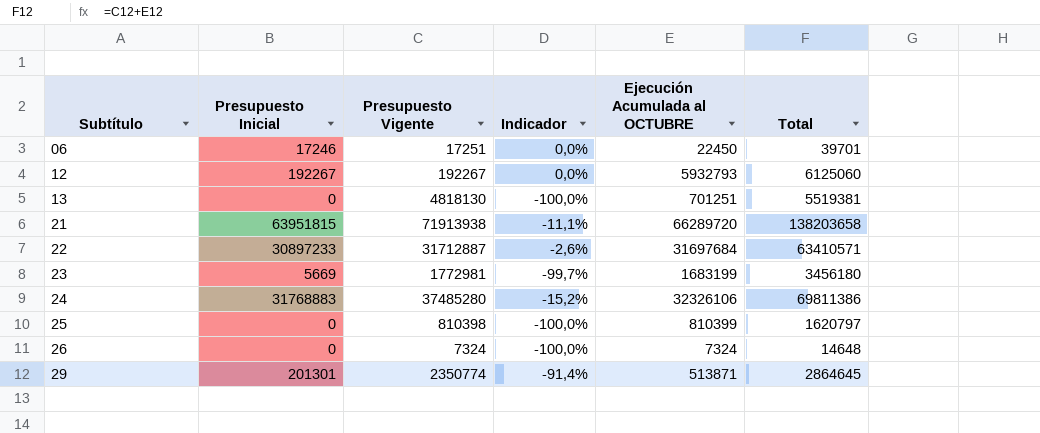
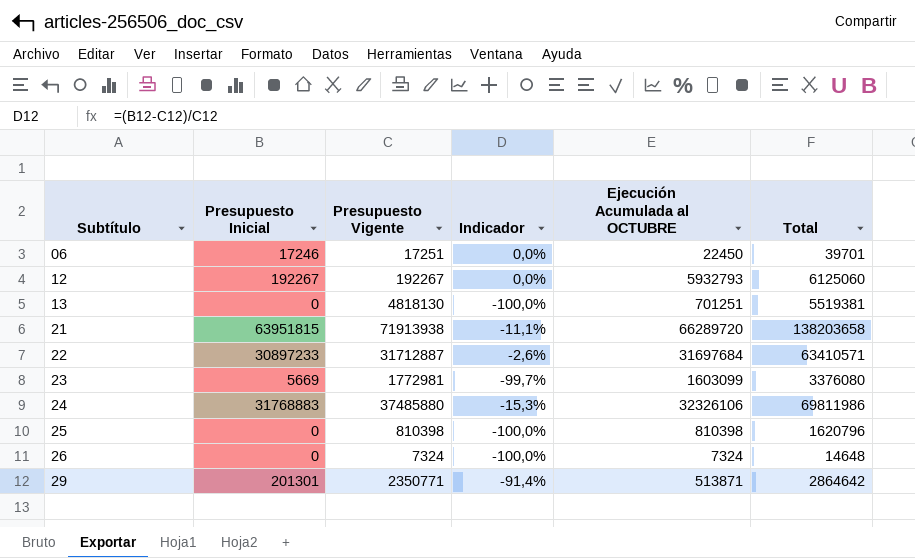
23 | Ejecución Acumulada al OCTUBRE: 1683199 -> 1603099
23 | Total: 3456180 -> 3376080
24 | Presupuesto Vigente: 37485280 -> 37485880
24 | Indicador: -15,2% -> -15,3%
24 | Total: 69811386 -> 69811986
25 | Ejecución Acumulada al OCTUBRE: 810399 -> 810398
25 | Total: 1620797 -> 1620796
29 | Presupuesto Vigente: 2350774 -> 2350771
29 | Total: 2864645 -> 2864642

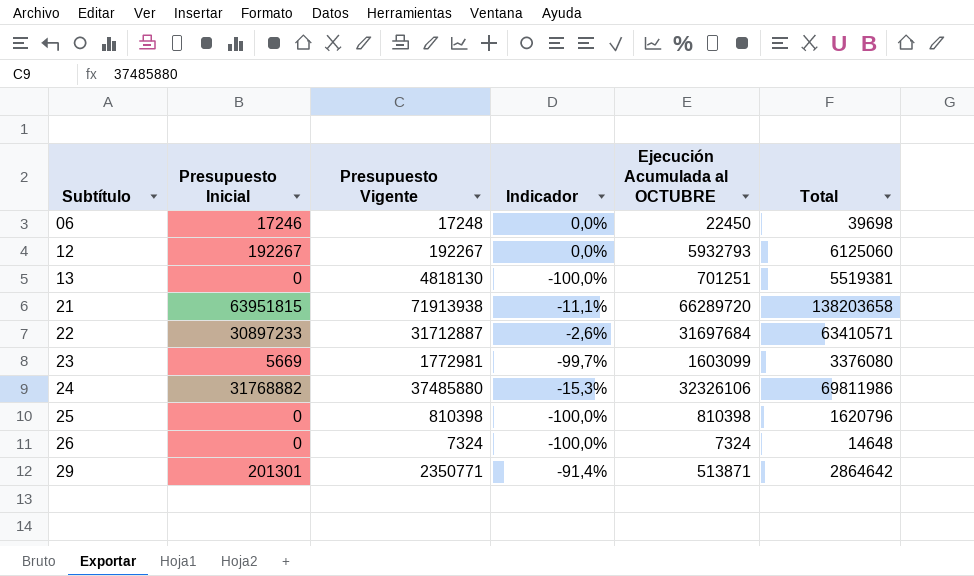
06 | Presupuesto Vigente: 17251 -> 17248
06 | Total: 39701 -> 39698
24 | Presupuesto Inicial: 31768883 -> 31768882

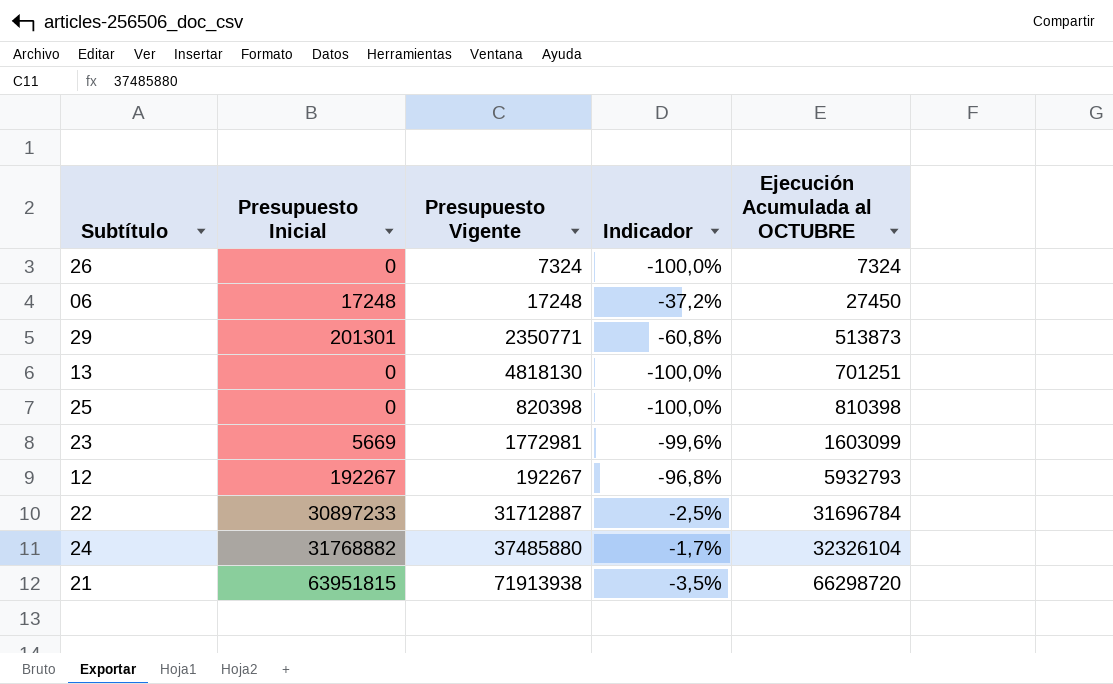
row order: Subtítulo ascending -> Ejecución Acumulada al OCTUBRE ascending
column Total | formula: [Presupuesto Vigente] + [Ejecución Acumulada al OCTUBRE] -> none
column Indicador | formula: ([Presupuesto Inicial] - [Presupuesto Vigente]) / [Presupuesto Vigente] -> ([Presupuesto Inicial] - [Ejecución Acumulada al OCTUBRE]) / [Ejecución Acumulada al OCTUBRE]
06 | Presupuesto Inicial: 17246 -> 17248
06 | Ejecución Acumulada al OCTUBRE: 22450 -> 27450
29 | Ejecución Acumulada al OCTUBRE: 513871 -> 513873
25 | Presupuesto Vigente: 810398 -> 820398
22 | Ejecución Acumulada al OCTUBRE: 31697684 -> 31696784
24 | Ejecución Acumulada al OCTUBRE: 32326106 -> 32326104
21 | Ejecución Acumulada al OCTUBRE: 66289720 -> 66298720

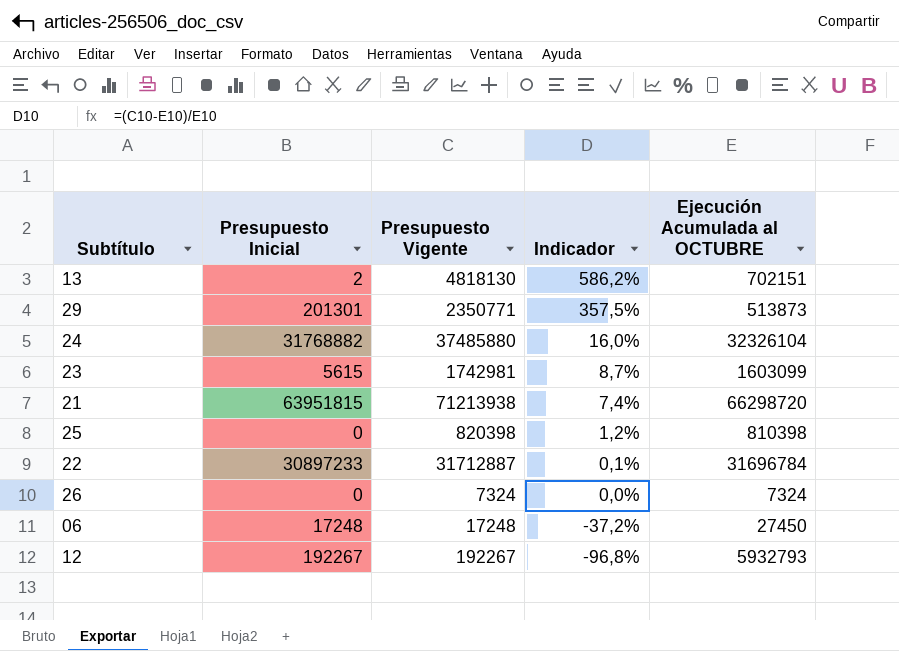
row order: Ejecución Acumulada al OCTUBRE ascending -> Indicador descending
column Indicador | formula: ([Presupuesto Inicial] - [Ejecución Acumulada al OCTUBRE]) / [Ejecución Acumulada al OCTUBRE] -> ([Presupuesto Vigente] - [Ejecución Acumulada al OCTUBRE]) / [Ejecución Acumulada al OCTUBRE]
13 | Presupuesto Inicial: 0 -> 2
13 | Ejecución Acumulada al OCTUBRE: 701251 -> 702151
23 | Presupuesto Inicial: 5669 -> 5615
23 | Presupuesto Vigente: 1772981 -> 1742981
21 | Presupuesto Vigente: 71913938 -> 71213938

